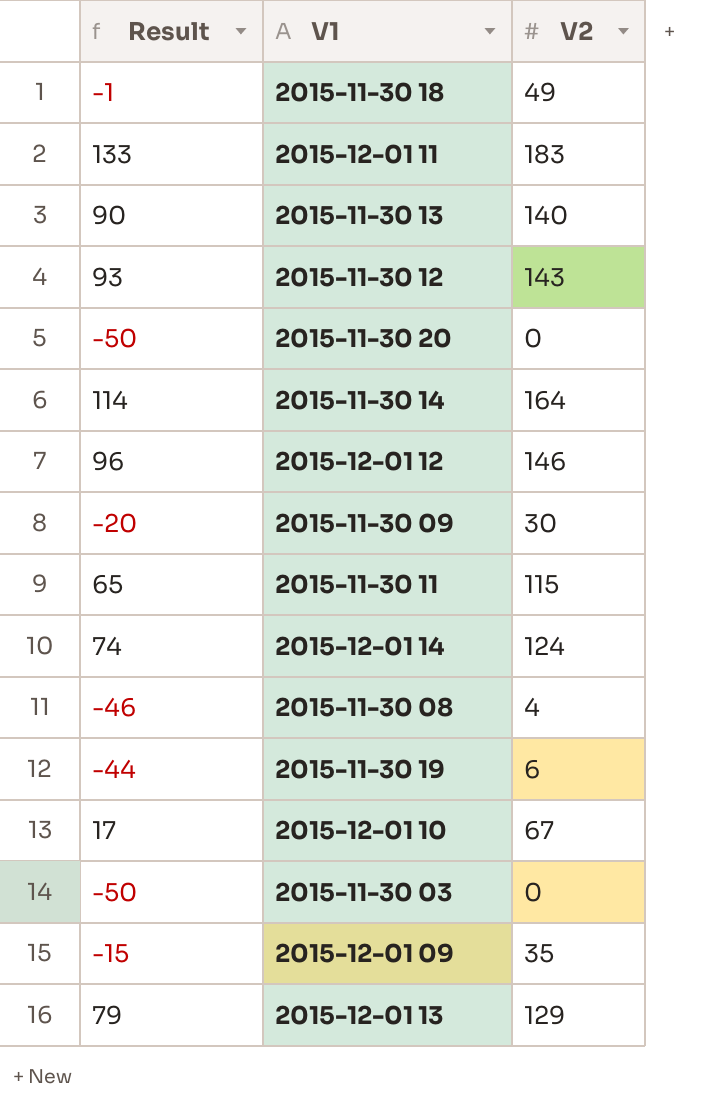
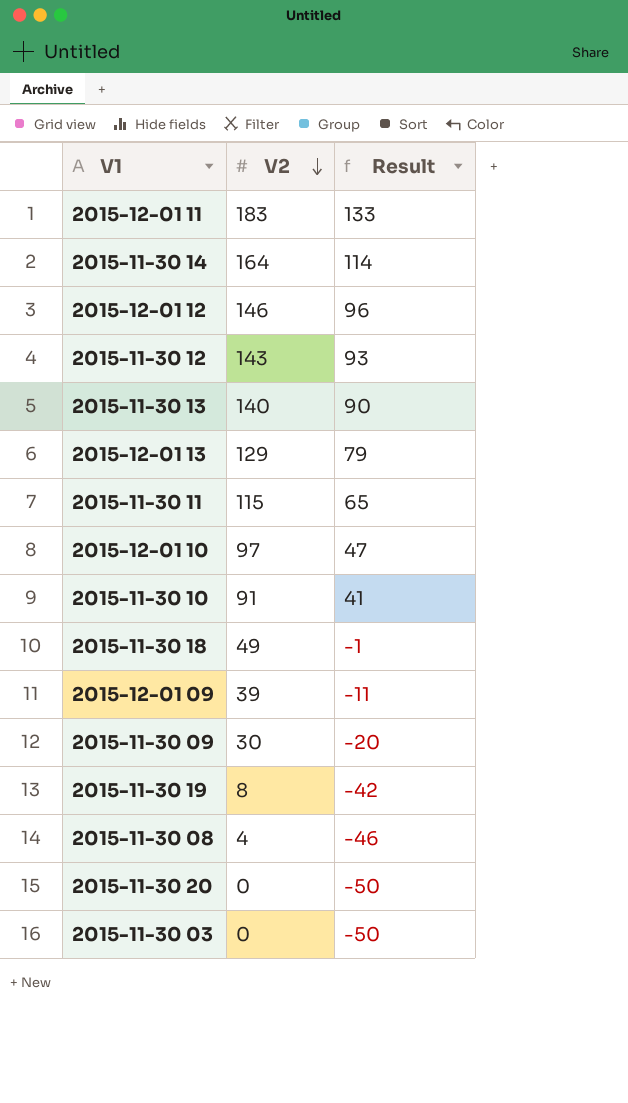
row order: none -> V2 descending
column Result | position: 1 -> 3
row 2015-12-01 14: 74 | 124 -> none
2015-12-01 10 | V2: 67 -> 97
2015-12-01 10 | Result: 17 -> 47
row 2015-11-30 10: none -> 91 | 41
2015-12-01 09 | V2: 35 -> 39
2015-12-01 09 | Result: -15 -> -11
2015-11-30 19 | V2: 6 -> 8
2015-11-30 19 | Result: -44 -> -42

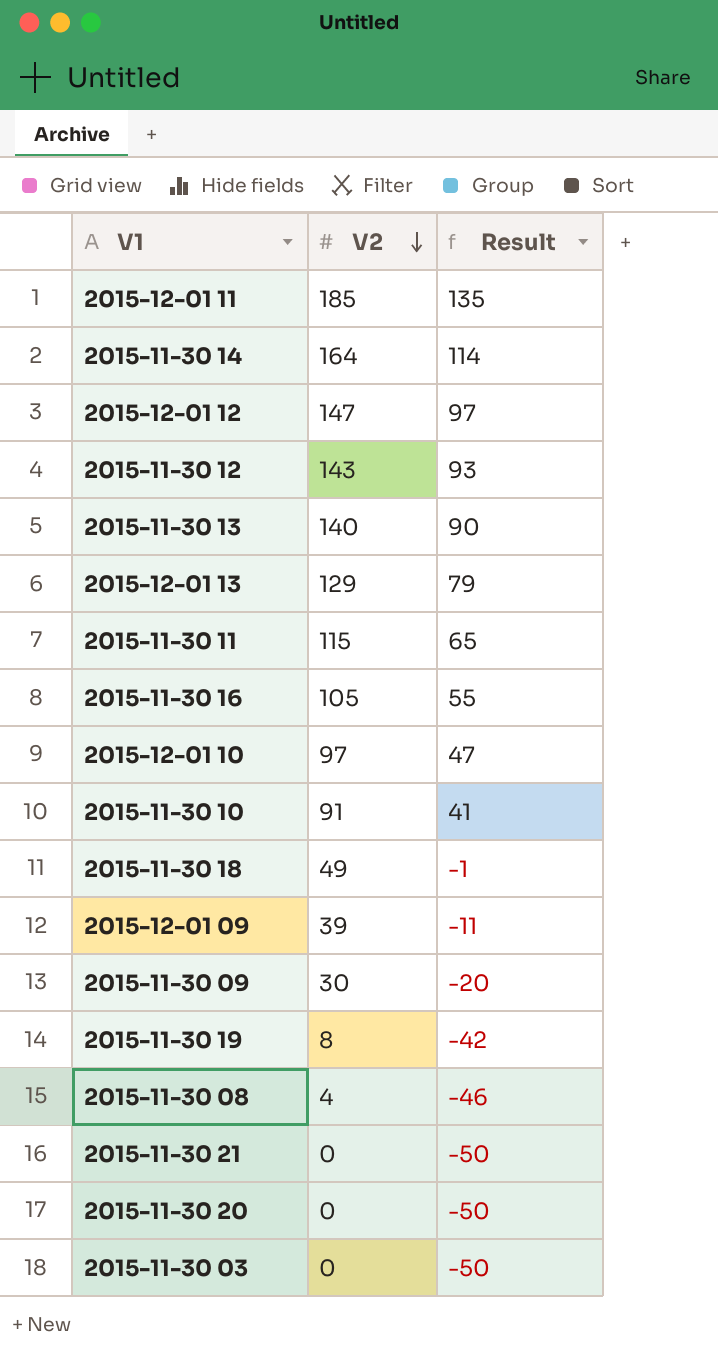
2015-12-01 11 | V2: 183 -> 185
2015-12-01 11 | Result: 133 -> 135
2015-12-01 12 | V2: 146 -> 147
2015-12-01 12 | Result: 96 -> 97
row 2015-11-30 16: none -> 105 | 55
row 2015-11-30 21: none -> 0 | -50

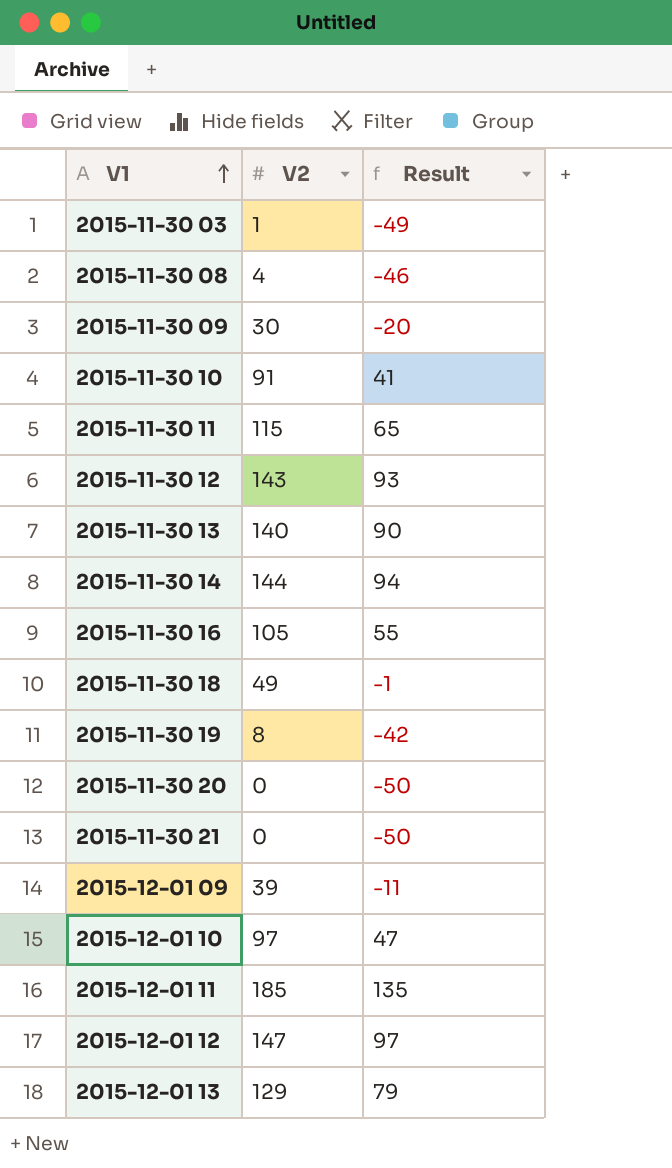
row order: V2 descending -> V1 ascending
2015-11-30 03 | V2: 0 -> 1
2015-11-30 03 | Result: -50 -> -49
2015-11-30 14 | V2: 164 -> 144
2015-11-30 14 | Result: 114 -> 94

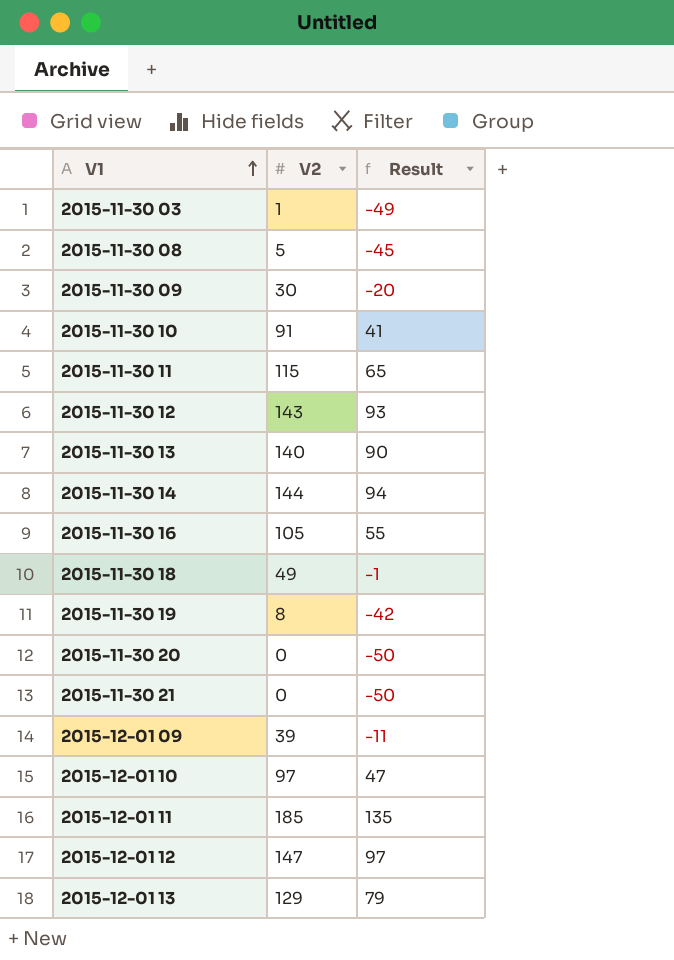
2015-11-30 08 | V2: 4 -> 5
2015-11-30 08 | Result: -46 -> -45

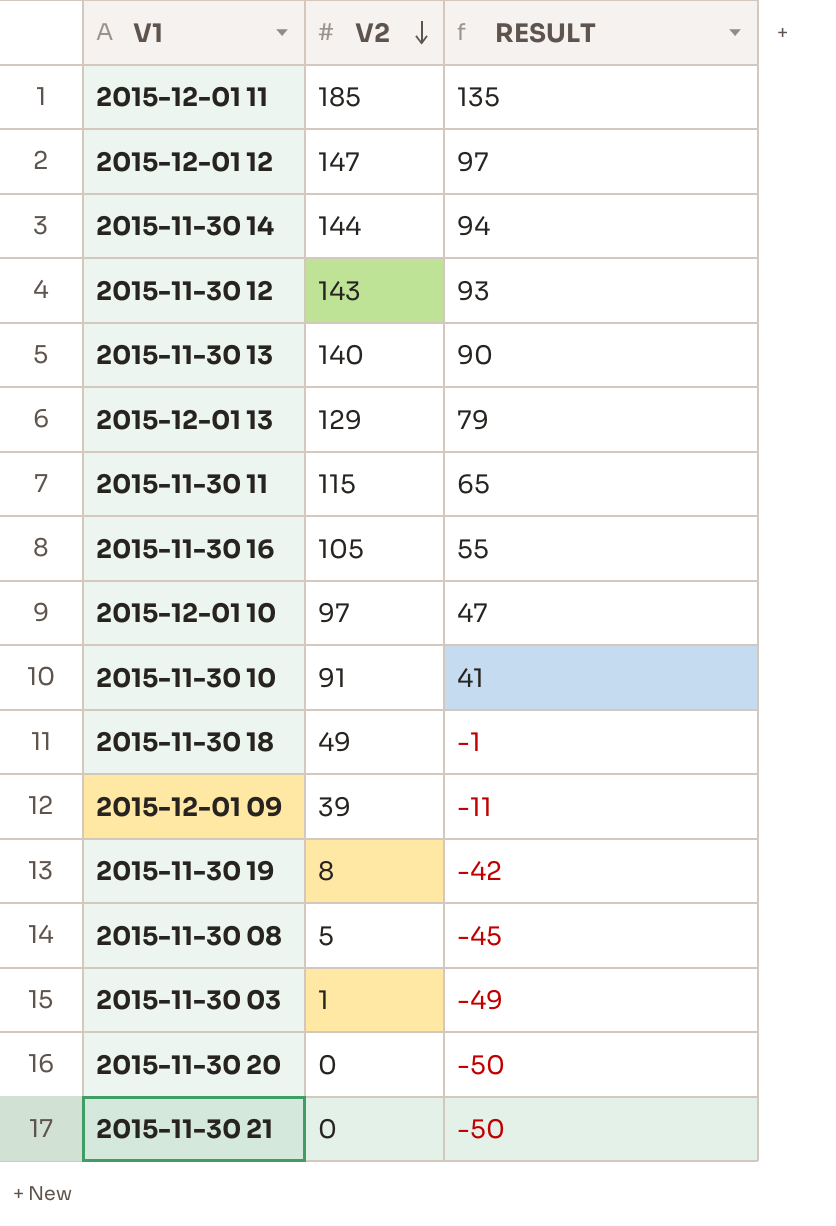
row order: V1 ascending -> V2 descending
column name: Result -> RESULT
row 2015-11-30 09: 30 | -20 -> none

